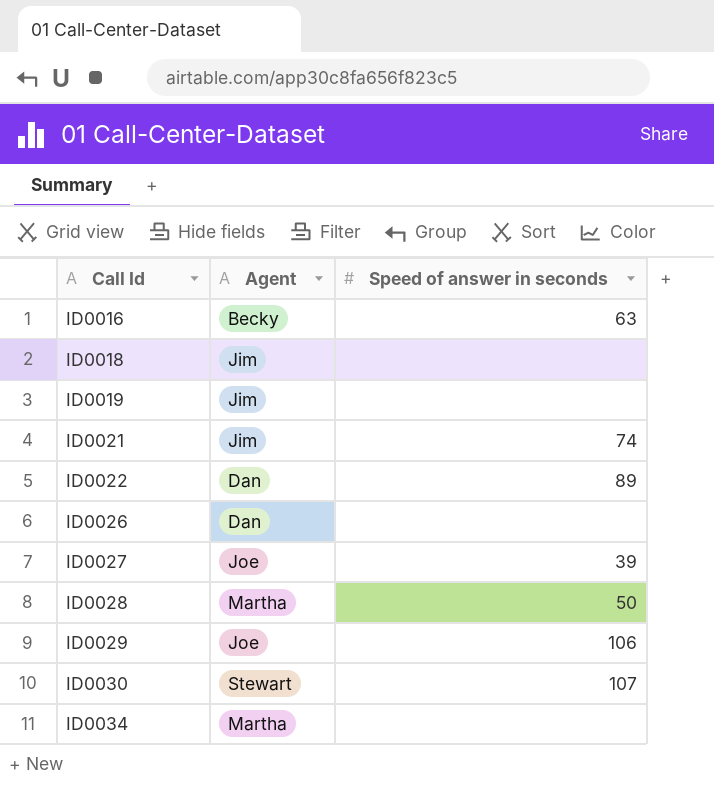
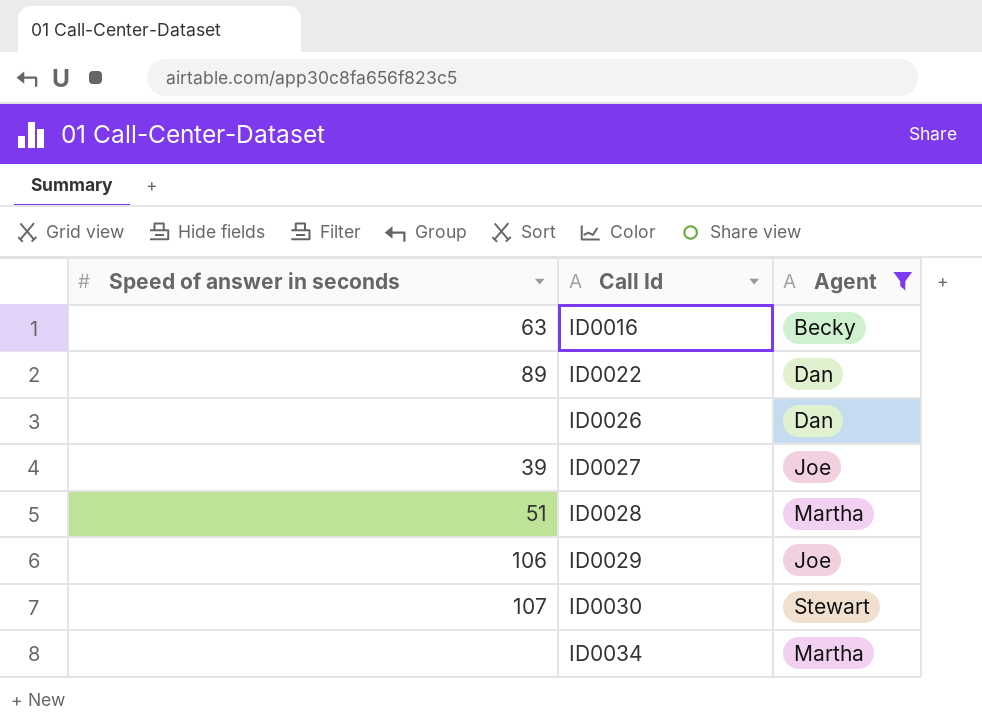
filter: none -> Agent != Jim
column Speed of answer in seconds | position: 3 -> 1
ID0028 | Speed of answer in seconds: 50 -> 51

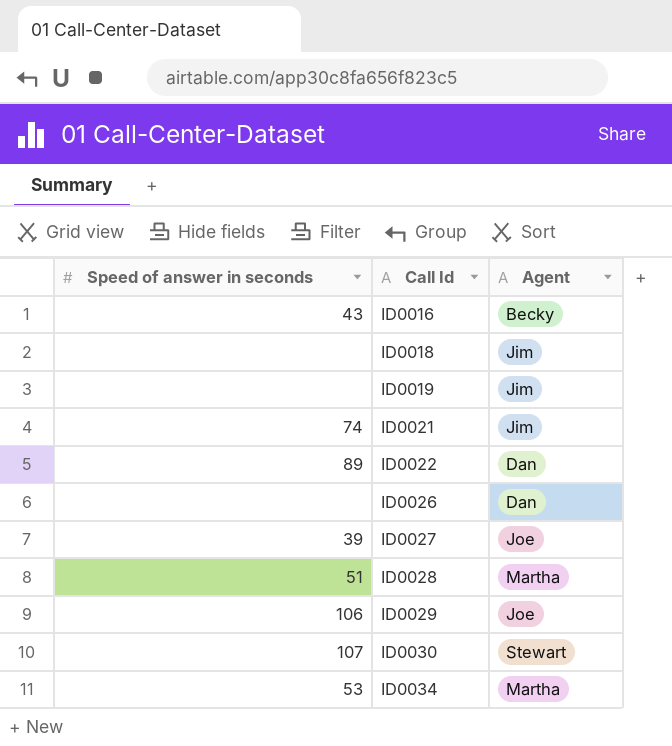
filter: Agent != Jim -> none
ID0016 | Speed of answer in seconds: 63 -> 43
ID0034 | Speed of answer in seconds: none -> 53

